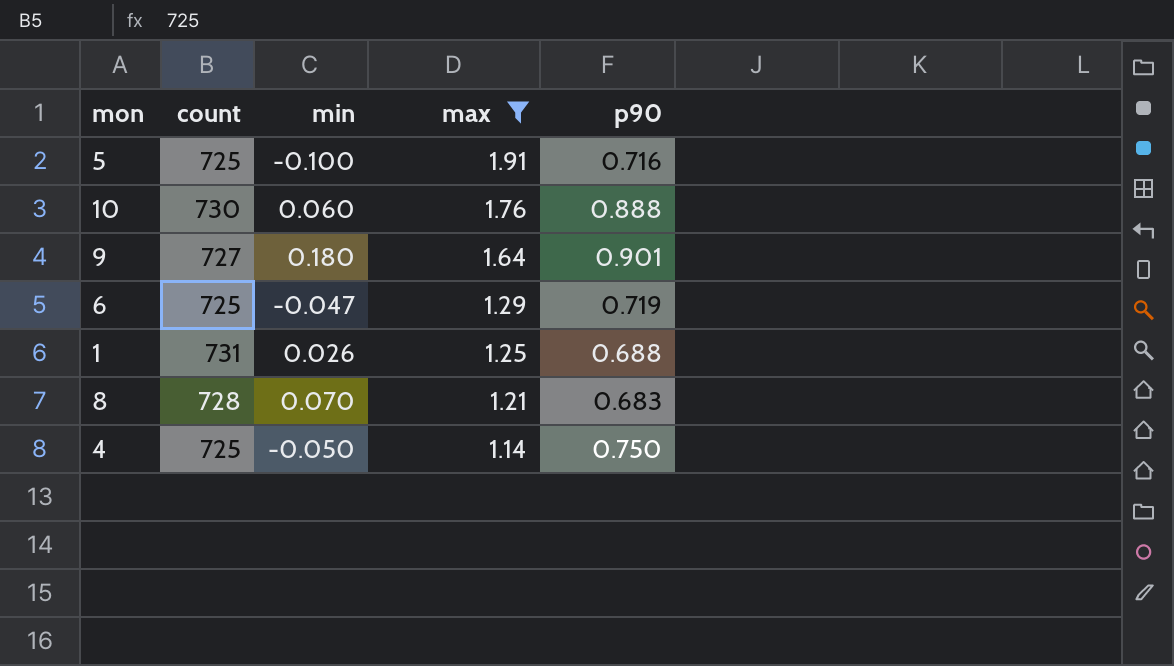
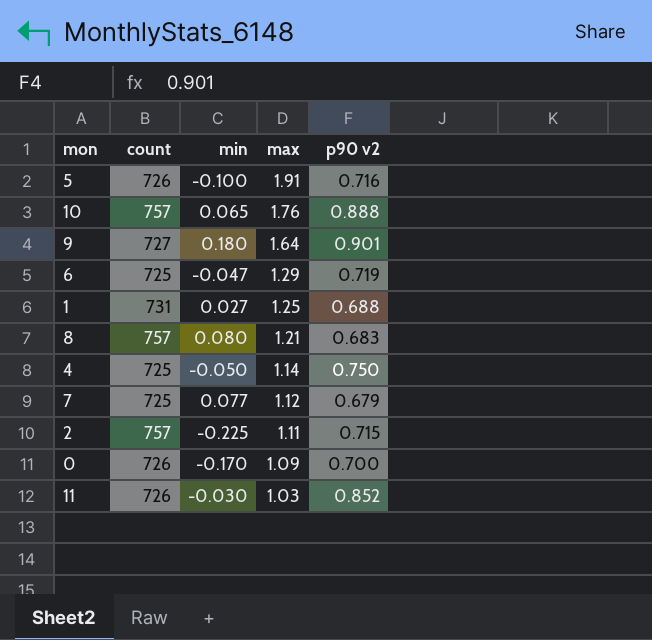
filter: max >= 1.14 -> none
column name: p90 -> p90 v2
5 | count: 725 -> 726
10 | count: 730 -> 757
10 | min: 0.060 -> 0.065
1 | min: 0.026 -> 0.027
8 | count: 728 -> 757
8 | min: 0.070 -> 0.080

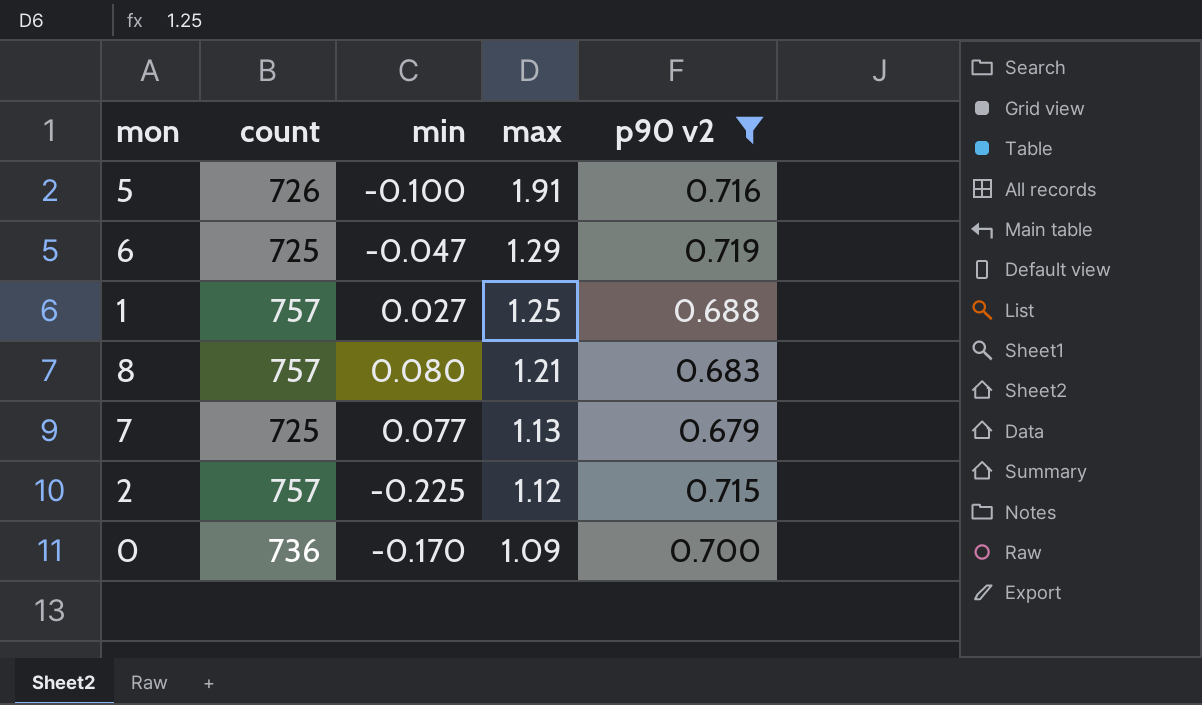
filter: none -> p90 v2 <= 0.719
1 | count: 731 -> 757
7 | max: 1.12 -> 1.13
2 | max: 1.11 -> 1.12
0 | count: 726 -> 736

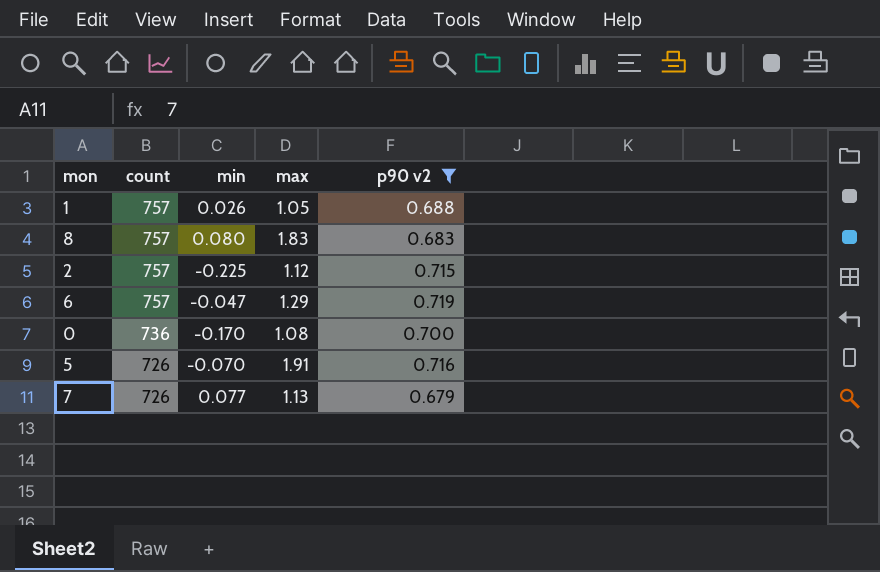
row order: max descending -> count descending
1 | min: 0.027 -> 0.026
1 | max: 1.25 -> 1.05
8 | max: 1.21 -> 1.83
6 | count: 725 -> 757
0 | max: 1.09 -> 1.08
5 | min: -0.100 -> -0.070
7 | count: 725 -> 726

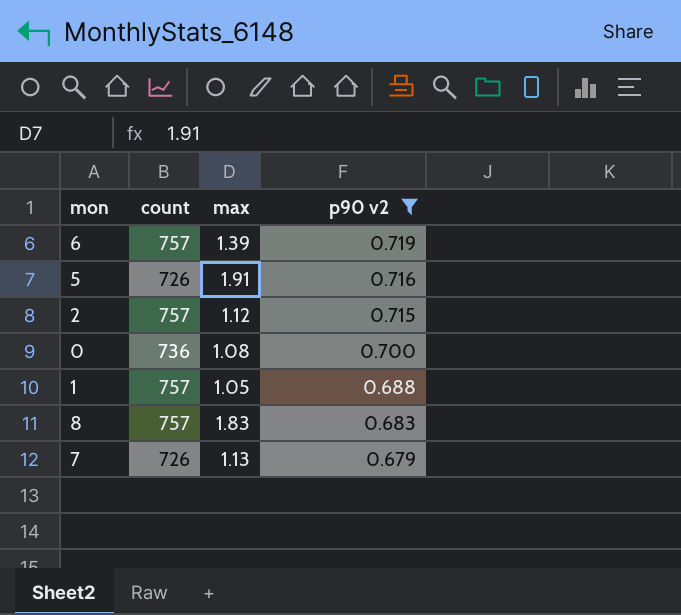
row order: count descending -> p90 v2 descending
column min | position: 3 -> none
6 | max: 1.29 -> 1.39

